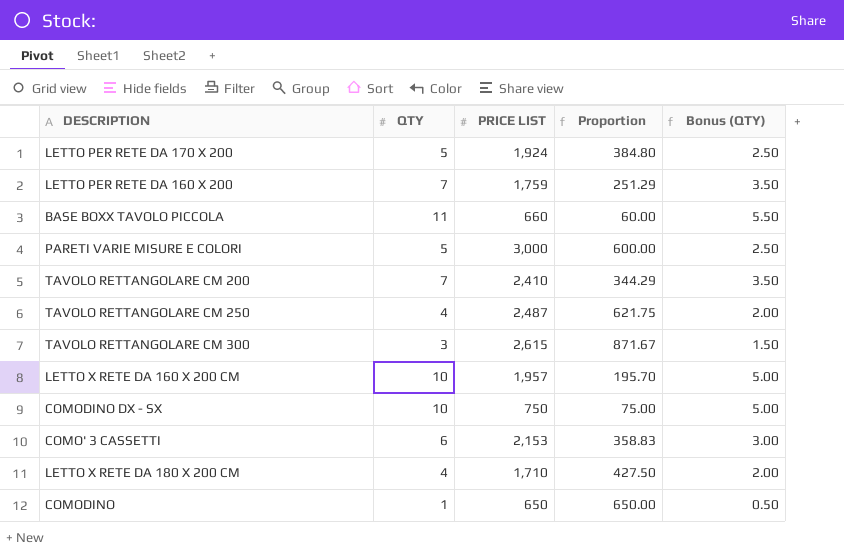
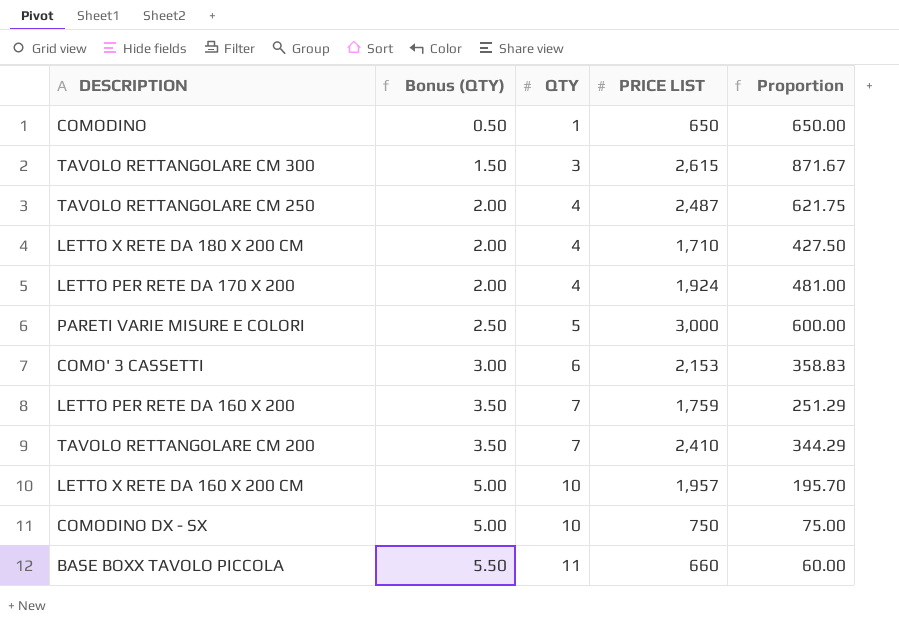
row order: none -> Bonus (QTY) ascending
column Bonus (QTY) | position: 5 -> 2
LETTO PER RETE DA 170 X 200 | Bonus (QTY): 2.50 -> 2.00
LETTO PER RETE DA 170 X 200 | QTY: 5 -> 4
LETTO PER RETE DA 170 X 200 | Proportion: 384.80 -> 481.00

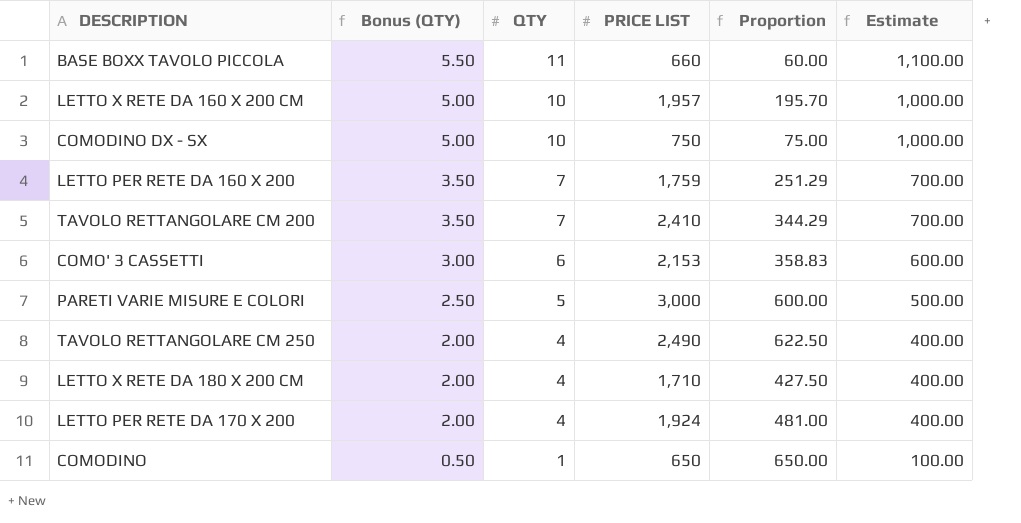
row order: Bonus (QTY) ascending -> Bonus (QTY) descending
column Estimate | formula: none -> [QTY] * 100
row TAVOLO RETTANGOLARE CM 300: 1.50 | 3 | 2,615 | 871.67 -> none
TAVOLO RETTANGOLARE CM 250 | PRICE LIST: 2,487 -> 2,490
TAVOLO RETTANGOLARE CM 250 | Proportion: 621.75 -> 622.50

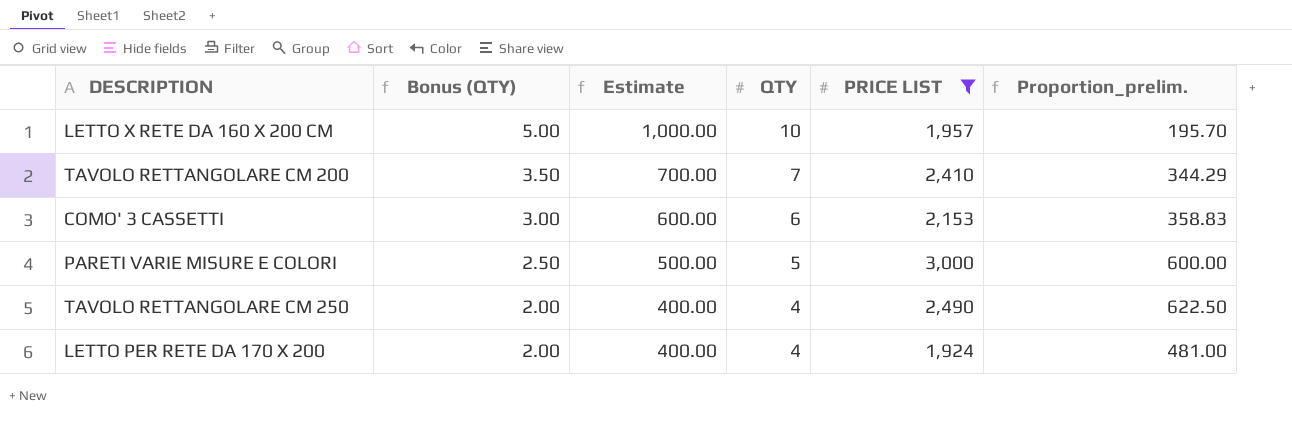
filter: none -> PRICE LIST >= 1,924
column Estimate | position: 6 -> 3
column name: Proportion -> Proportion_prelim.

